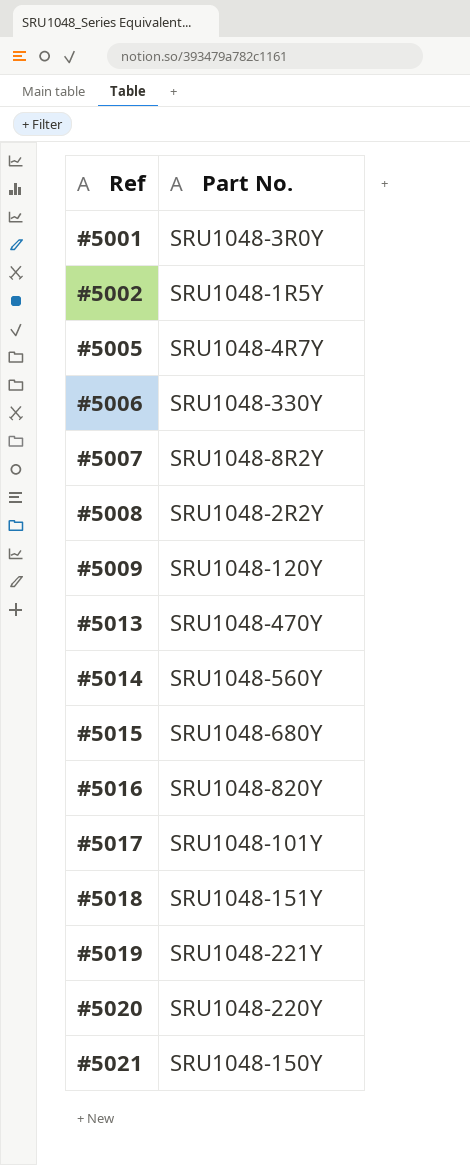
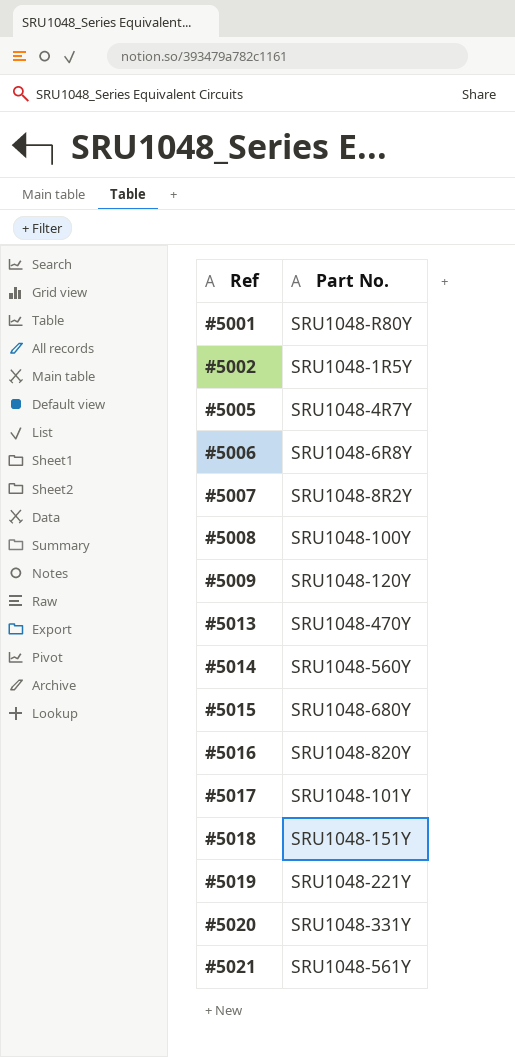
#5001 | Part No.: SRU1048-3R0Y -> SRU1048-R80Y
#5006 | Part No.: SRU1048-330Y -> SRU1048-6R8Y
#5008 | Part No.: SRU1048-2R2Y -> SRU1048-100Y
#5020 | Part No.: SRU1048-220Y -> SRU1048-331Y
#5021 | Part No.: SRU1048-150Y -> SRU1048-561Y

